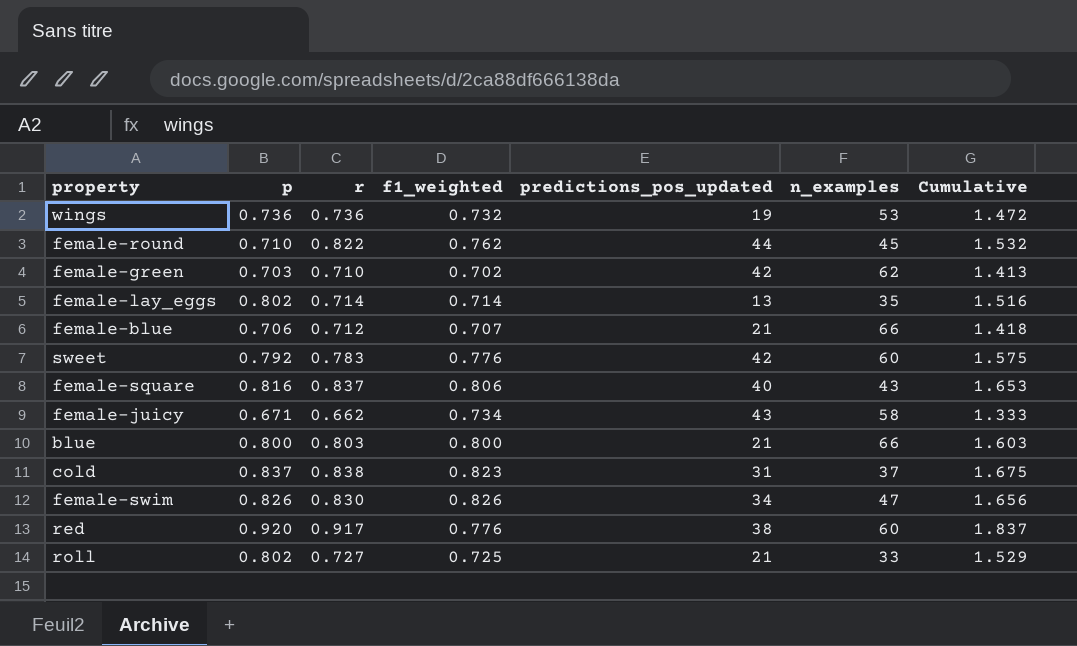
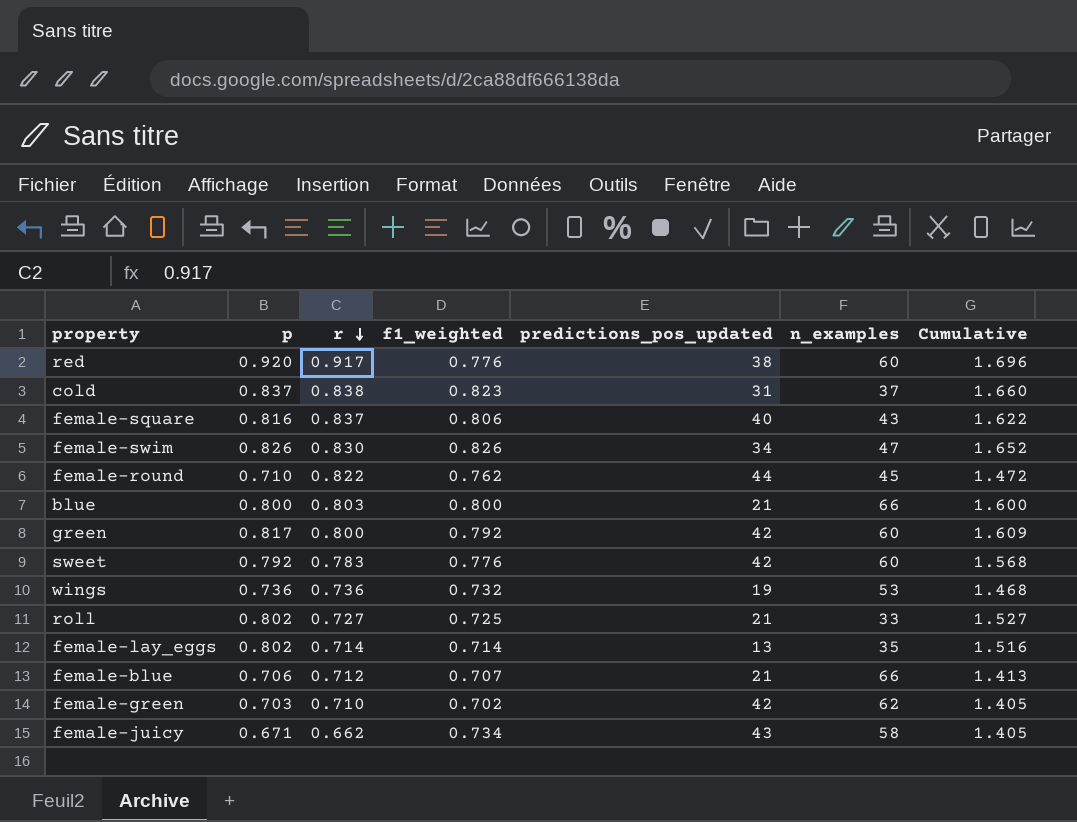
row order: none -> r descending
column Cumulative | formula: [p] + [r] -> [p] + [f1_weighted]
row green: none -> 0.817 | 0.800 | 0.792 | 42 | 60 | 1.609

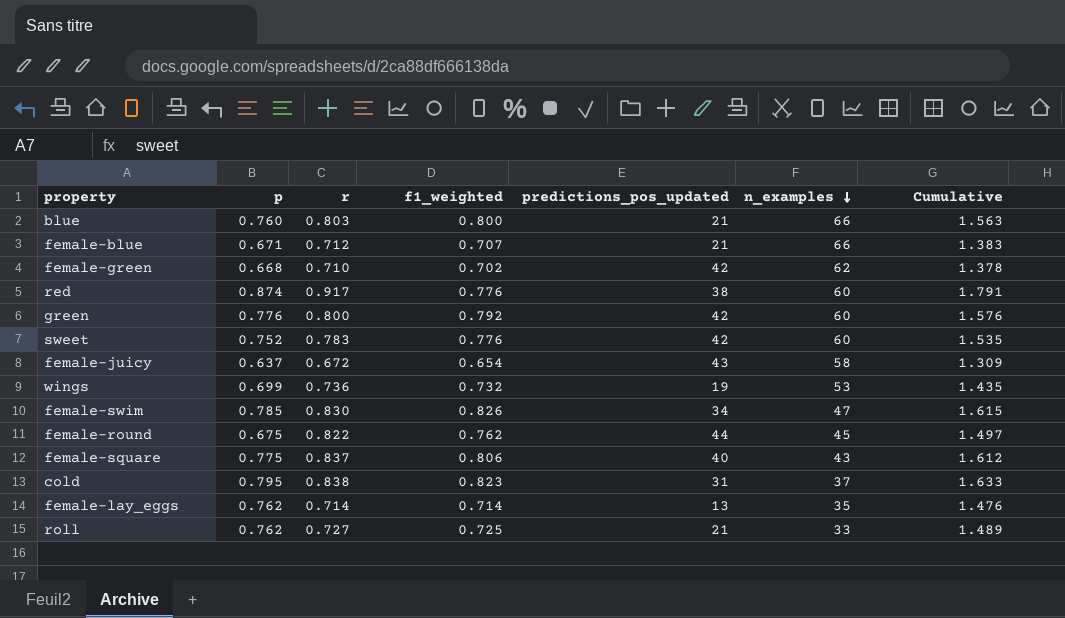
row order: r descending -> n_examples descending
column Cumulative | formula: [p] + [f1_weighted] -> [p] + [r]
blue | p: 0.800 -> 0.760
female-blue | p: 0.706 -> 0.671
female-green | p: 0.703 -> 0.668
red | p: 0.920 -> 0.874
green | p: 0.817 -> 0.776
sweet | p: 0.792 -> 0.752
female-juicy | p: 0.671 -> 0.637
female-juicy | r: 0.662 -> 0.672
female-juicy | f1_weighted: 0.734 -> 0.654
wings | p: 0.736 -> 0.699
female-swim | p: 0.826 -> 0.785
female-round | p: 0.710 -> 0.675
female-square | p: 0.816 -> 0.775
cold | p: 0.837 -> 0.795
female-lay_eggs | p: 0.802 -> 0.762
roll | p: 0.802 -> 0.762

